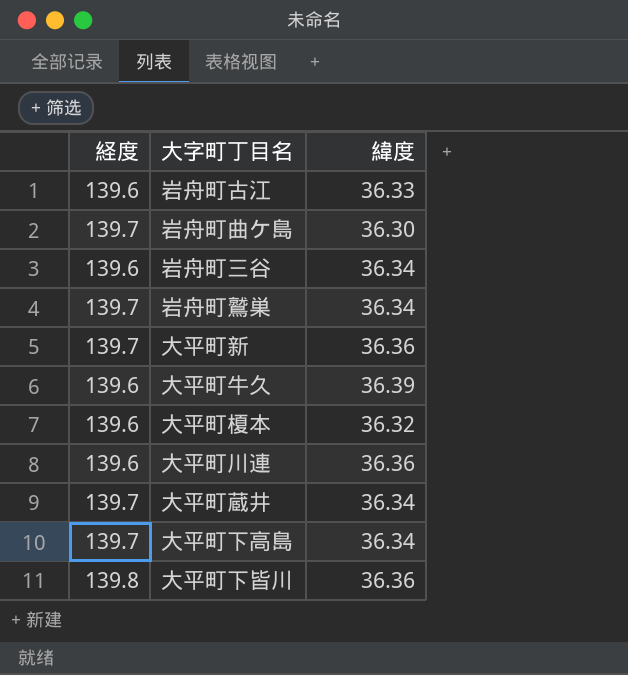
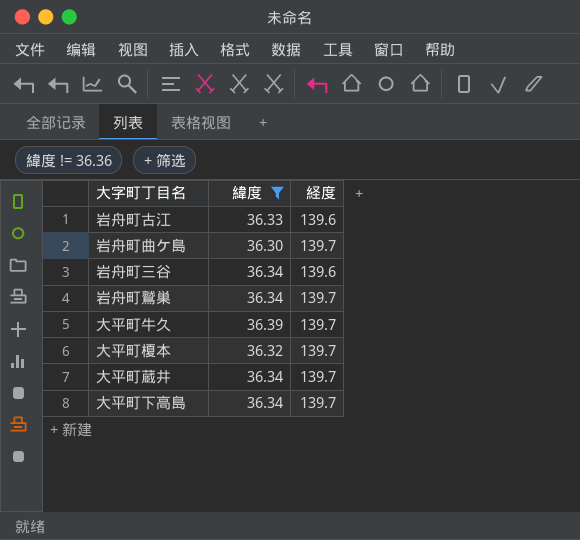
filter: none -> 緯度 != 36.36
column 経度 | position: 1 -> 3
大平町牛久 | 経度: 139.6 -> 139.7
大平町榎本 | 経度: 139.6 -> 139.7

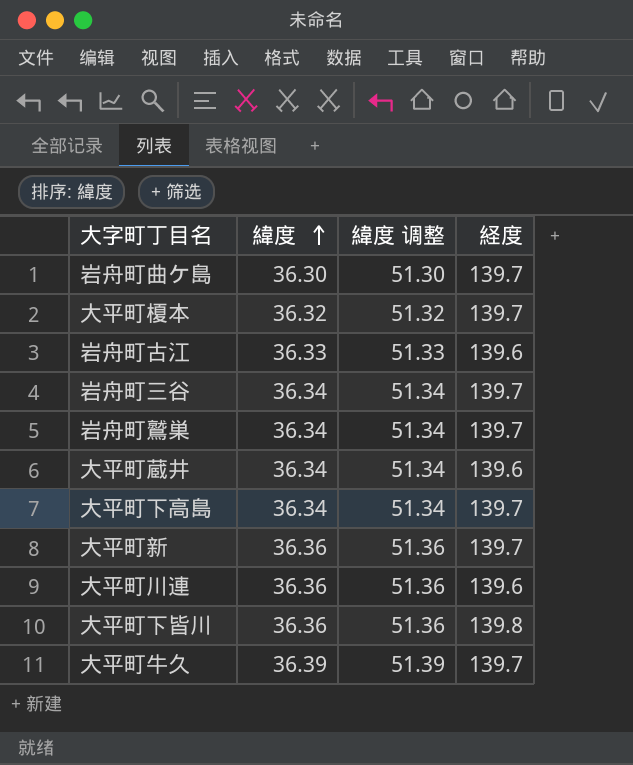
filter: 緯度 != 36.36 -> none
row order: none -> 緯度 ascending
column 緯度 调整 | formula: none -> [緯度] + 15
岩舟町三谷 | 経度: 139.6 -> 139.7
大平町蔵井 | 経度: 139.7 -> 139.6

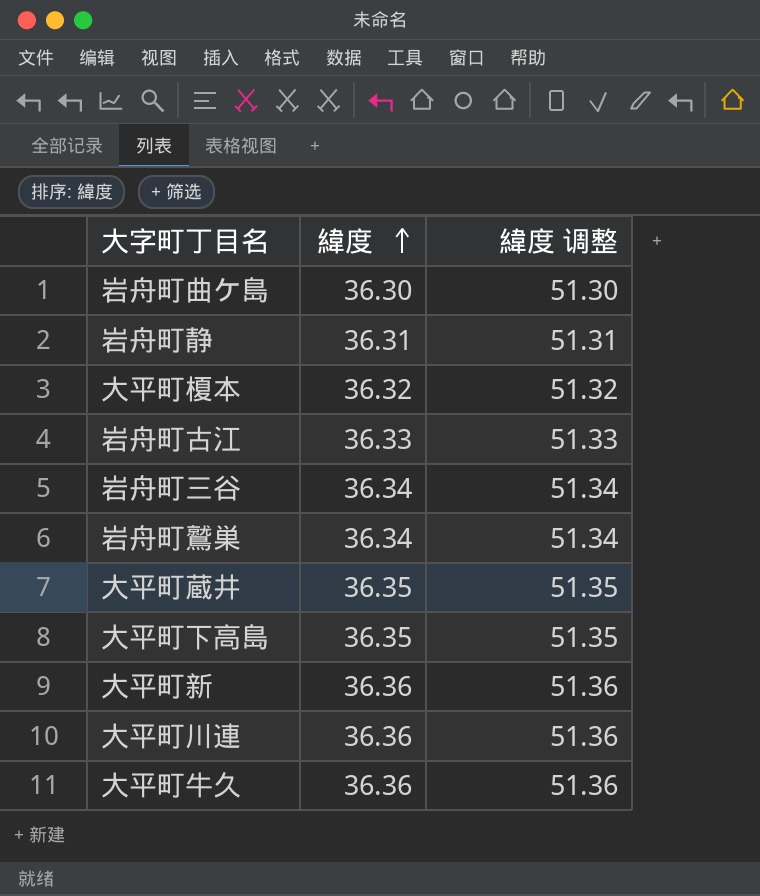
column 経度 | position: 4 -> none
row 大平町下皆川: 36.36 | 51.36 | 139.8 -> none
row 岩舟町静: none -> 36.31 | 51.31
大平町蔵井 | 緯度: 36.34 -> 36.35
大平町蔵井 | 緯度 调整: 51.34 -> 51.35
大平町下高島 | 緯度: 36.34 -> 36.35
大平町下高島 | 緯度 调整: 51.34 -> 51.35
大平町牛久 | 緯度: 36.39 -> 36.36
大平町牛久 | 緯度 调整: 51.39 -> 51.36

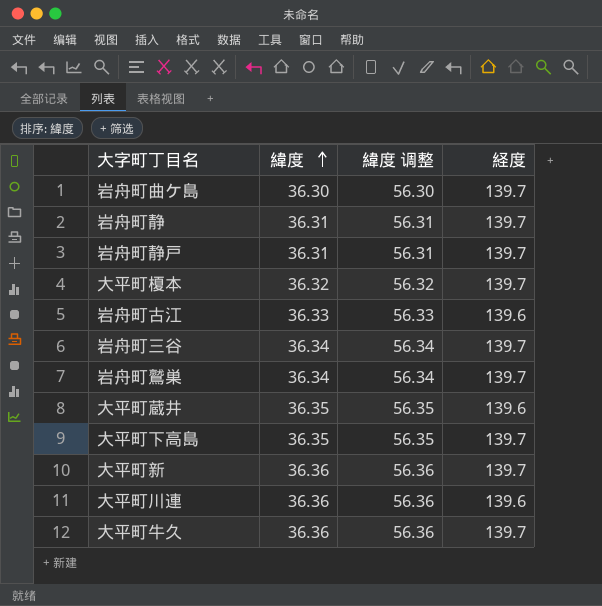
column 緯度 调整 | formula: [緯度] + 15 -> [緯度] + 20
column 経度 | position: none -> 4
row 岩舟町静戸: none -> 36.31 | 56.31 | 139.7

